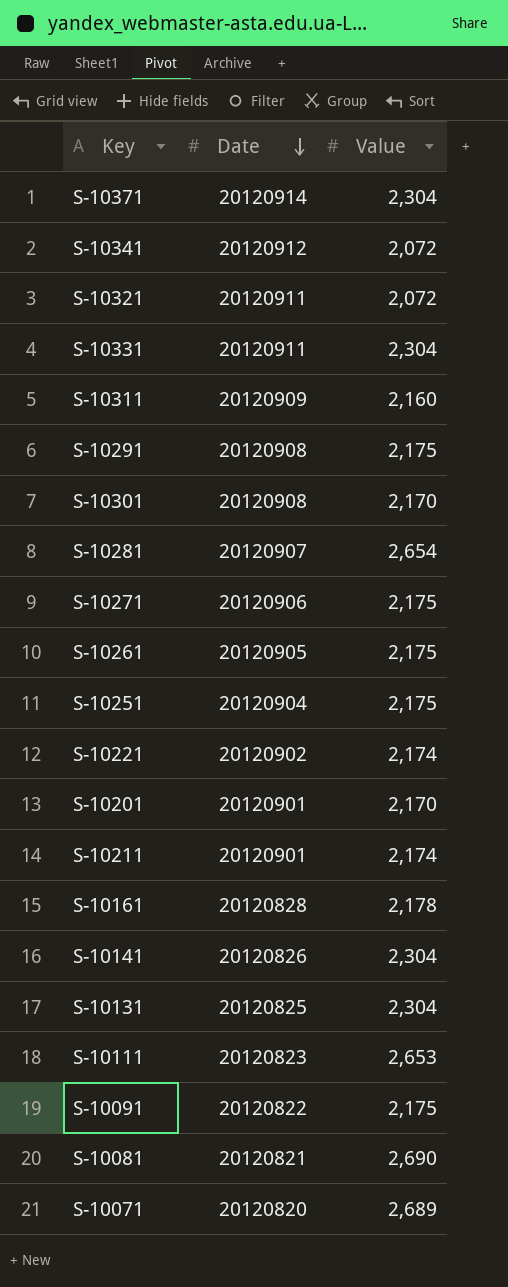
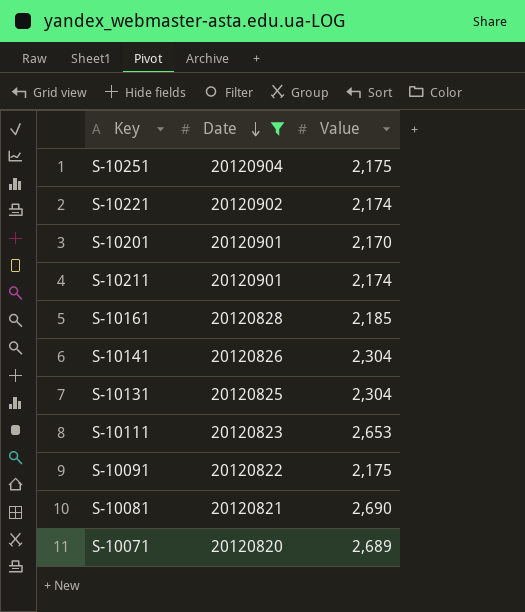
filter: none -> Date <= 20120904
S-10161 | Value: 2,178 -> 2,185

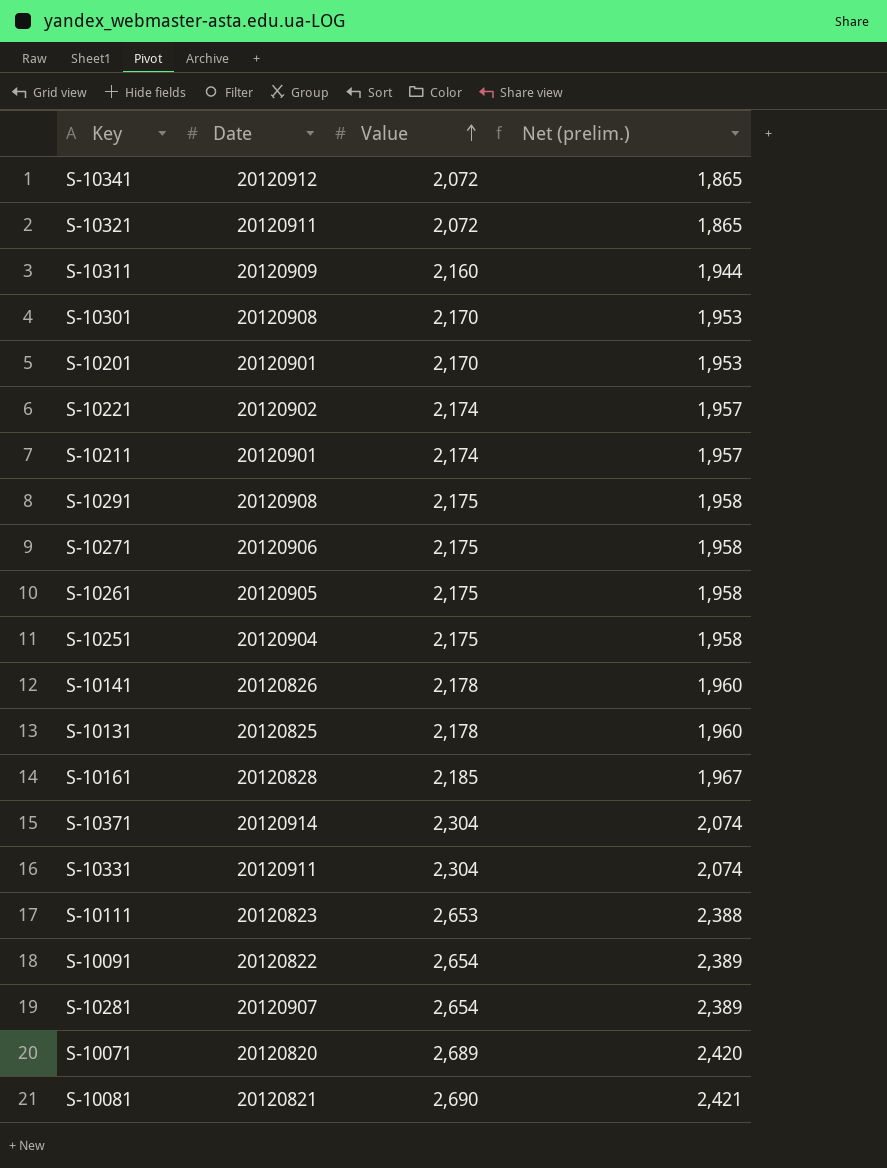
filter: Date <= 20120904 -> none
row order: Date descending -> Value ascending
column Net (prelim.) | formula: none -> [Value] * 0.9
S-10141 | Value: 2,304 -> 2,178
S-10131 | Value: 2,304 -> 2,178
S-10091 | Value: 2,175 -> 2,654

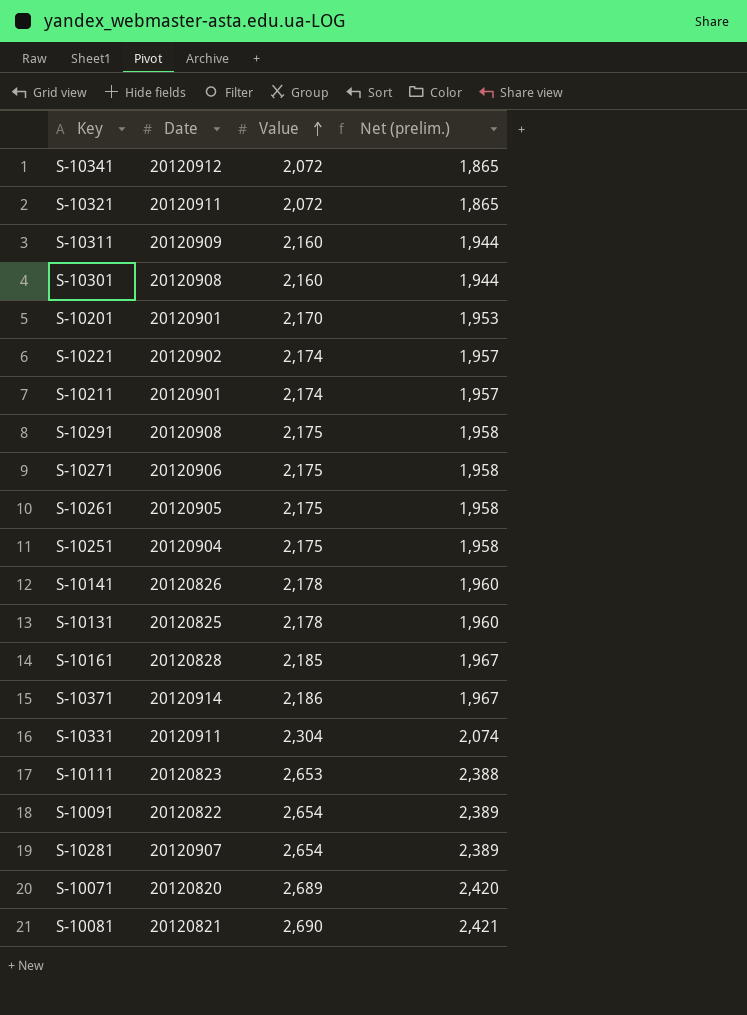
S-10301 | Value: 2,170 -> 2,160
S-10301 | Net (prelim.): 1,953 -> 1,944
S-10371 | Value: 2,304 -> 2,186
S-10371 | Net (prelim.): 2,074 -> 1,967

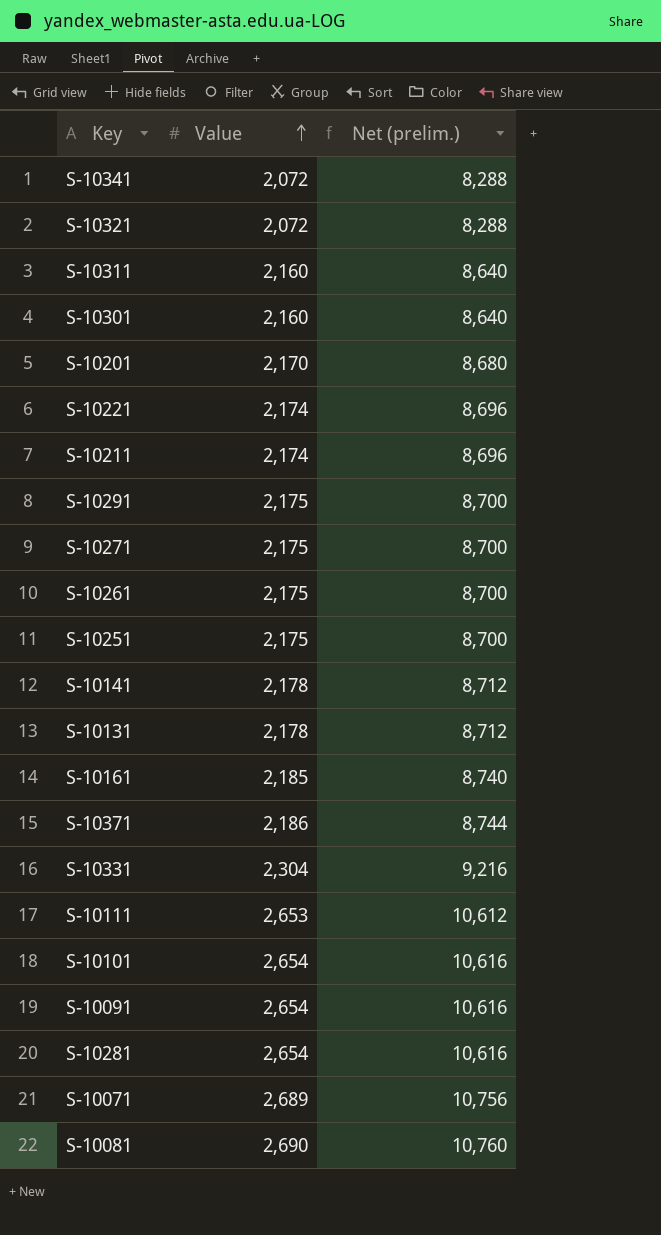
column Date | position: 2 -> none
column Net (prelim.) | formula: [Value] * 0.9 -> [Value] * 4
row S-10101: none -> 2,654 | 10,616

